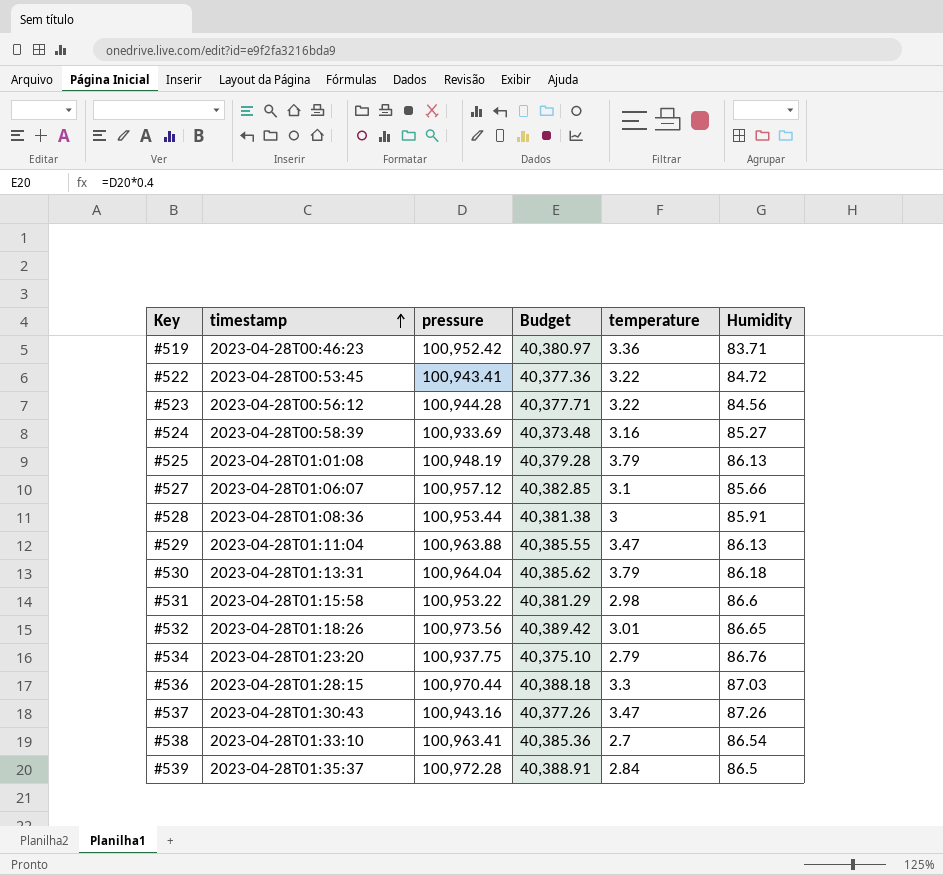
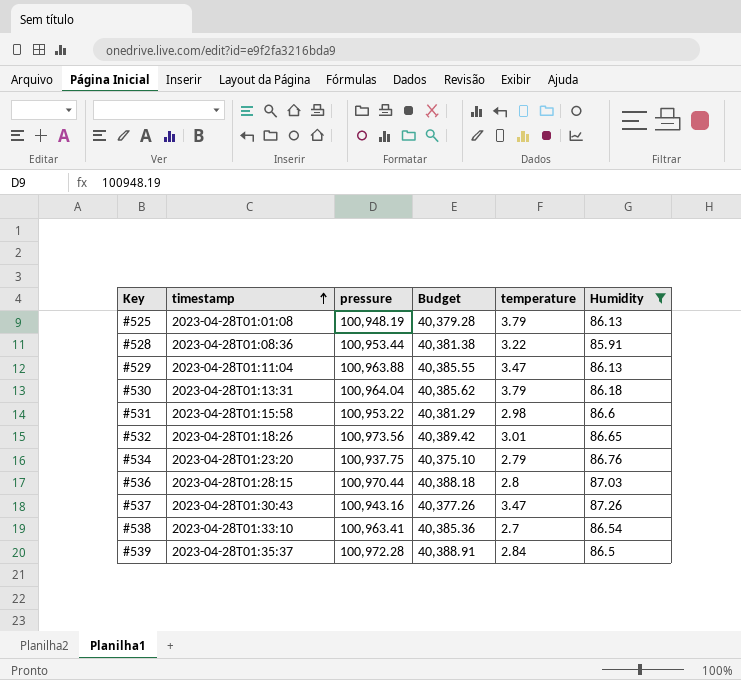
filter: none -> Humidity >= 85.91
#528 | temperature: 3 -> 3.22
#536 | temperature: 3.3 -> 2.8

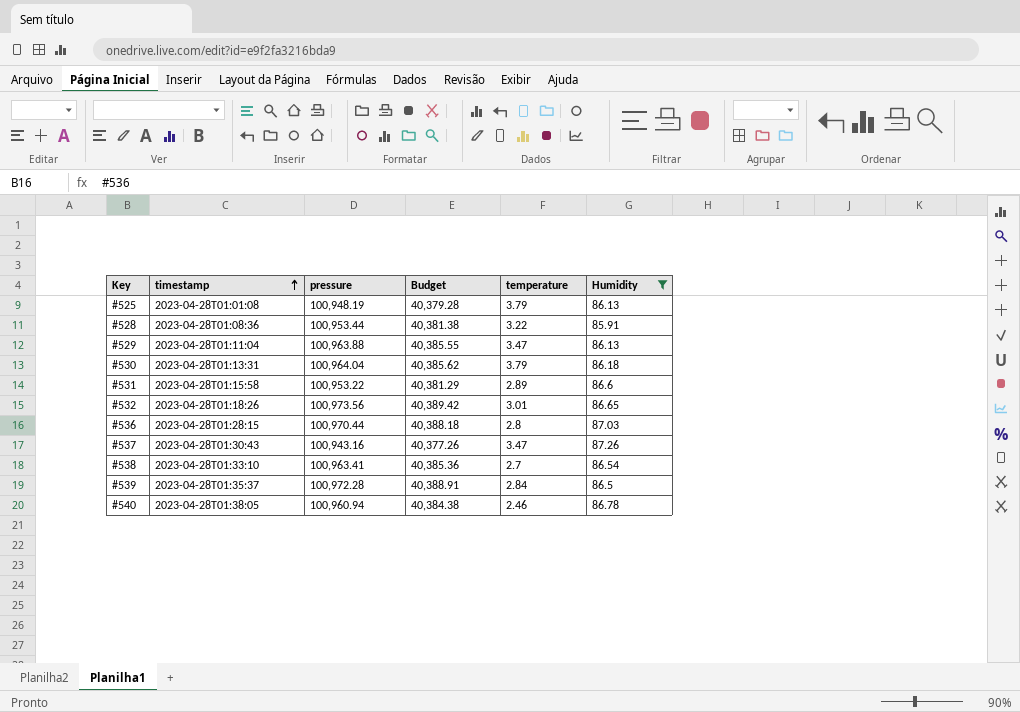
row #534: 2023-04-28T01:23:20 | 100,937.75 | 40,375.10 | 2.79 | 86.76 -> none
#531 | temperature: 2.98 -> 2.89
row #540: none -> 2023-04-28T01:38:05 | 100,960.94 | 40,384.38 | 2.46 | 86.78

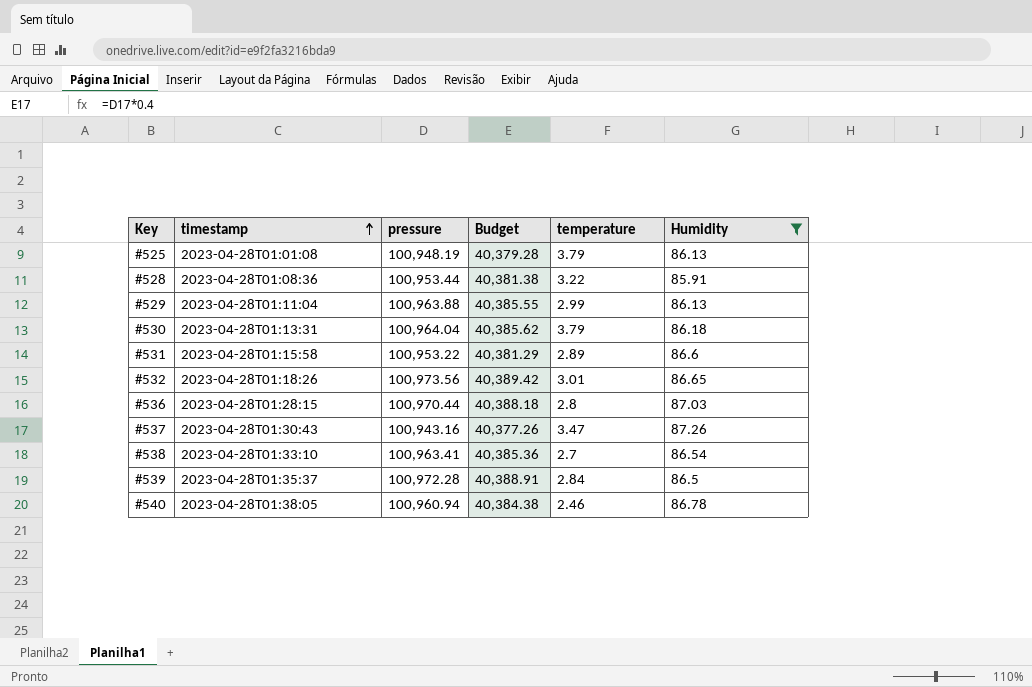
#529 | temperature: 3.47 -> 2.99

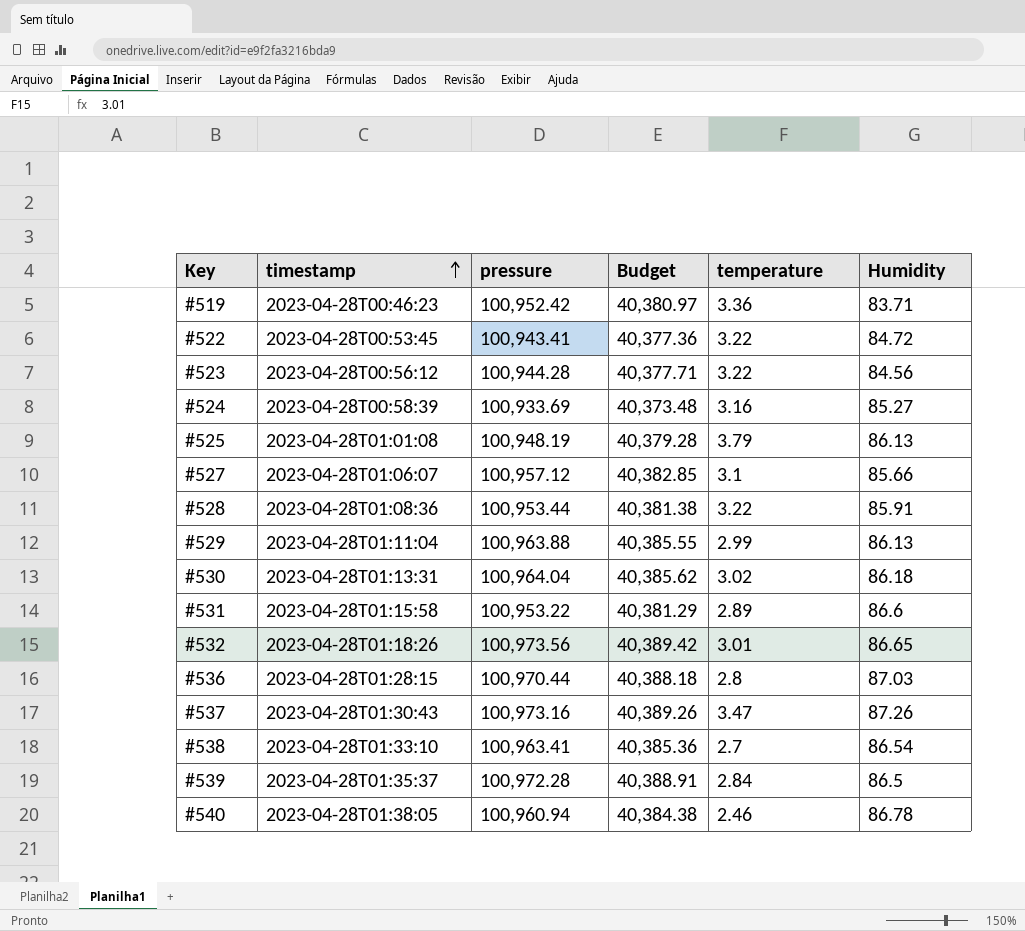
filter: Humidity >= 85.91 -> none
#530 | temperature: 3.79 -> 3.02
#537 | pressure: 100,943.16 -> 100,973.16
#537 | Budget: 40,377.26 -> 40,389.26

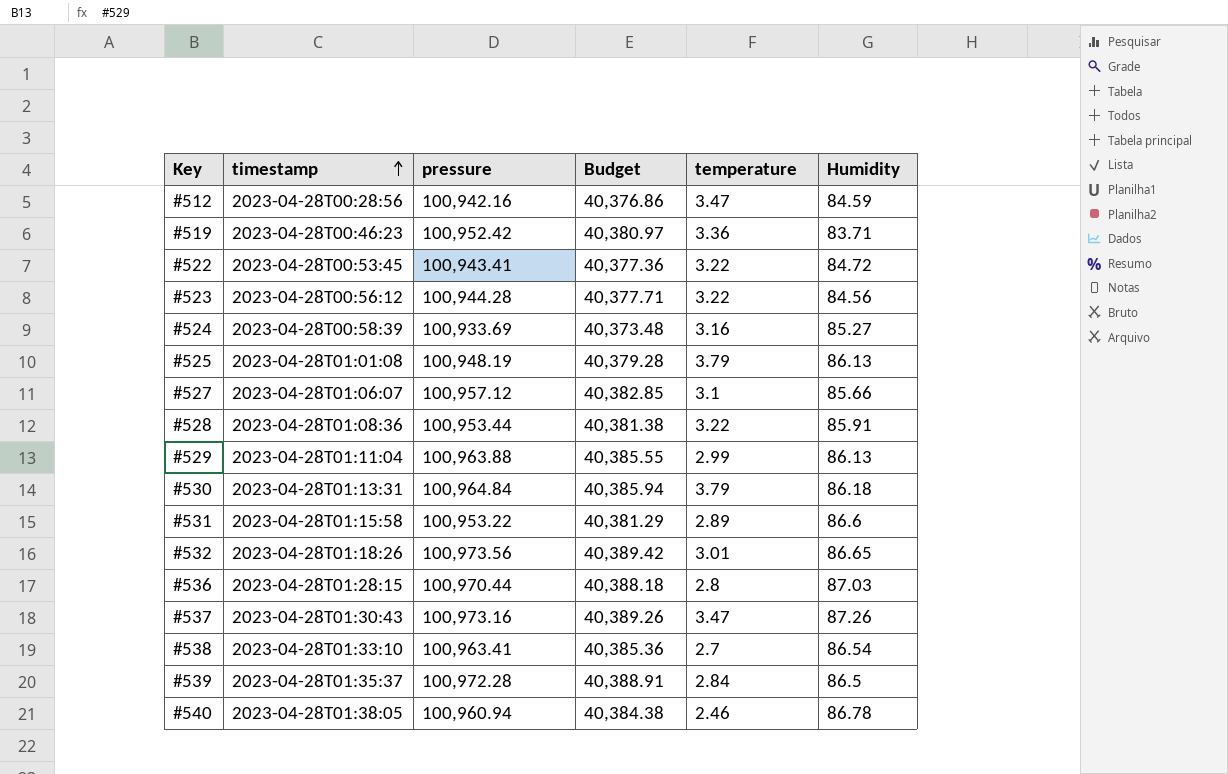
row #512: none -> 2023-04-28T00:28:56 | 100,942.16 | 40,376.86 | 3.47 | 84.59
#530 | pressure: 100,964.04 -> 100,964.84
#530 | Budget: 40,385.62 -> 40,385.94
#530 | temperature: 3.02 -> 3.79

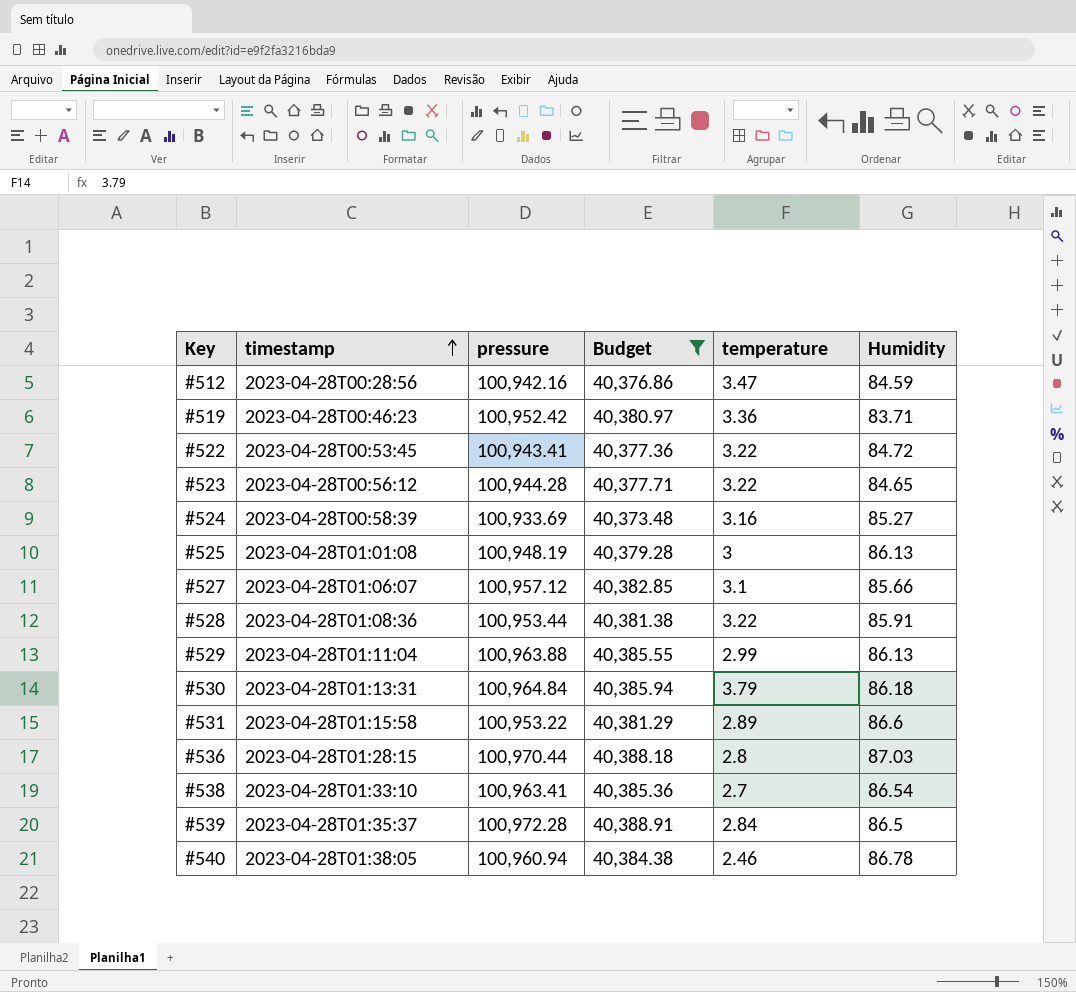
filter: none -> Budget <= 40,388.91
#523 | Humidity: 84.56 -> 84.65
#525 | temperature: 3.79 -> 3

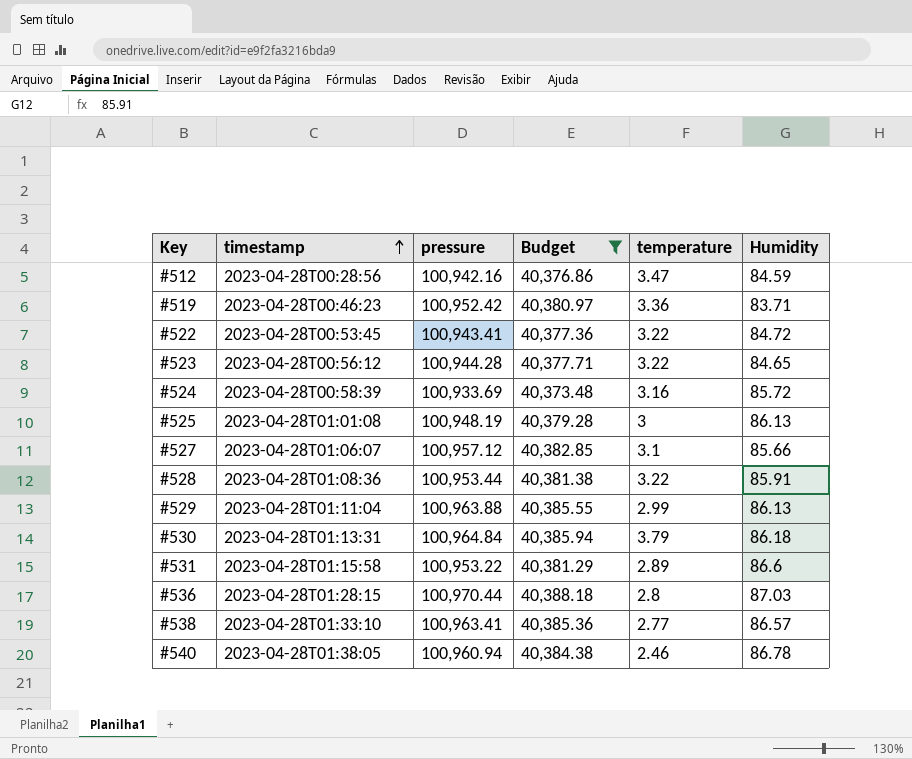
row #539: 2023-04-28T01:35:37 | 100,972.28 | 40,388.91 | 2.84 | 86.5 -> none
#524 | Humidity: 85.27 -> 85.72
#538 | temperature: 2.7 -> 2.77
#538 | Humidity: 86.54 -> 86.57

